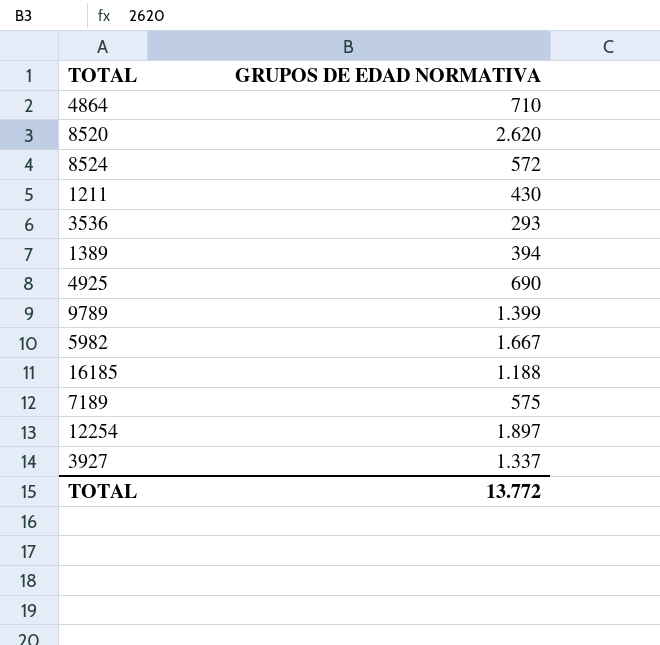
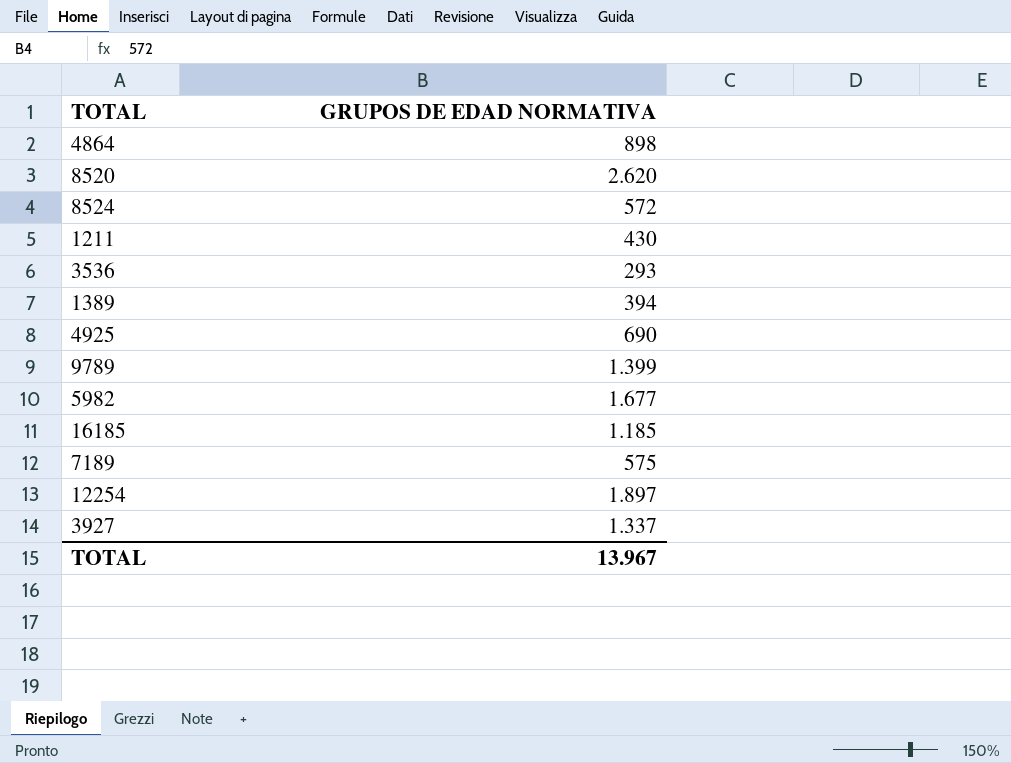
4864 | GRUPOS DE EDAD NORMATIVA: 710 -> 898
5982 | GRUPOS DE EDAD NORMATIVA: 1.667 -> 1.677
16185 | GRUPOS DE EDAD NORMATIVA: 1.188 -> 1.185
TOTAL | GRUPOS DE EDAD NORMATIVA: 13.772 -> 13.967

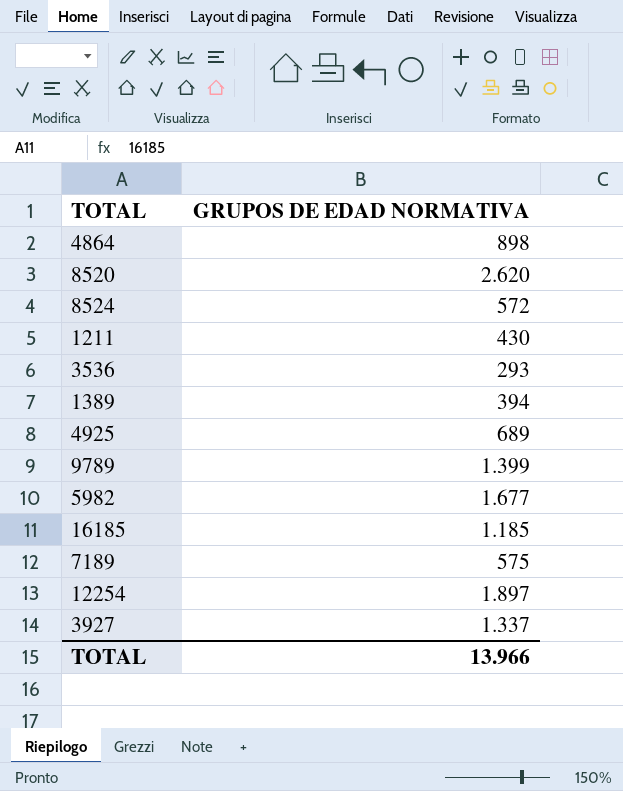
4925 | GRUPOS DE EDAD NORMATIVA: 690 -> 689
TOTAL | GRUPOS DE EDAD NORMATIVA: 13.967 -> 13.966

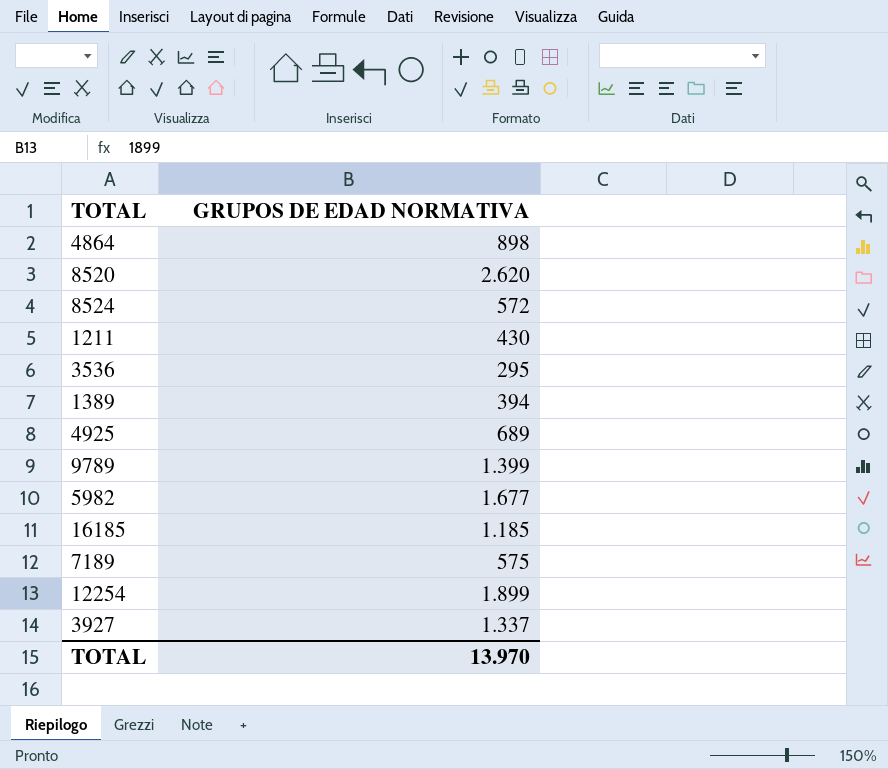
3536 | GRUPOS DE EDAD NORMATIVA: 293 -> 295
12254 | GRUPOS DE EDAD NORMATIVA: 1.897 -> 1.899
TOTAL | GRUPOS DE EDAD NORMATIVA: 13.966 -> 13.970

